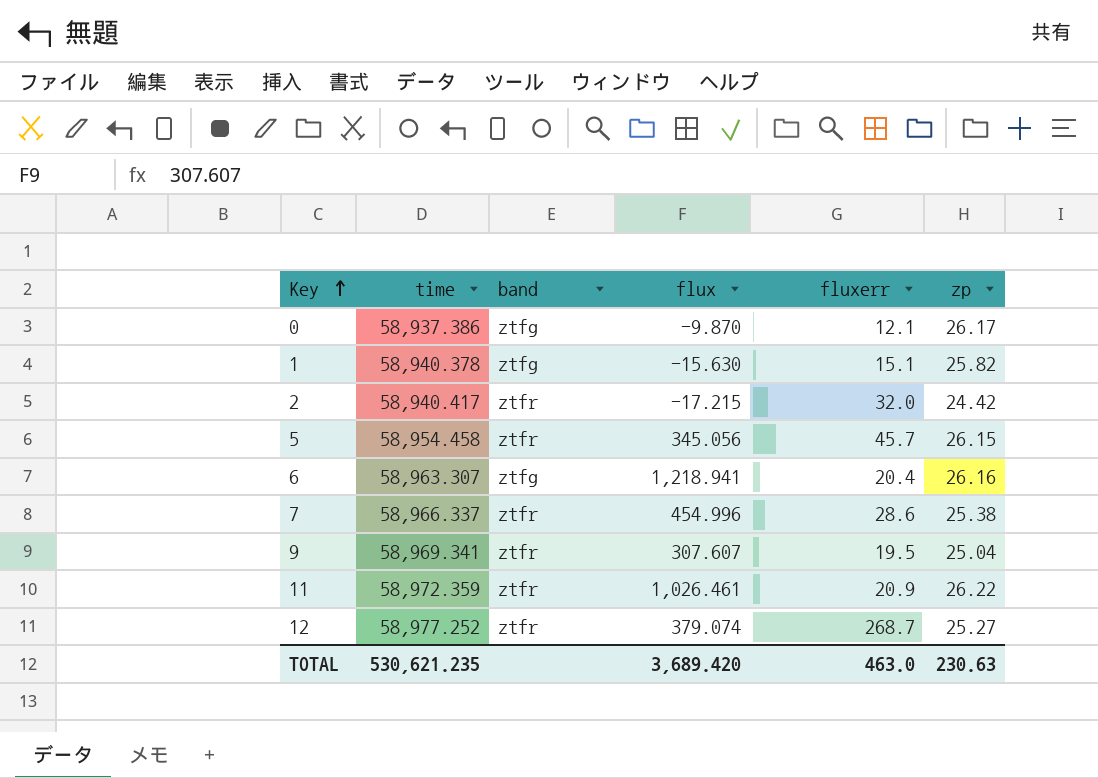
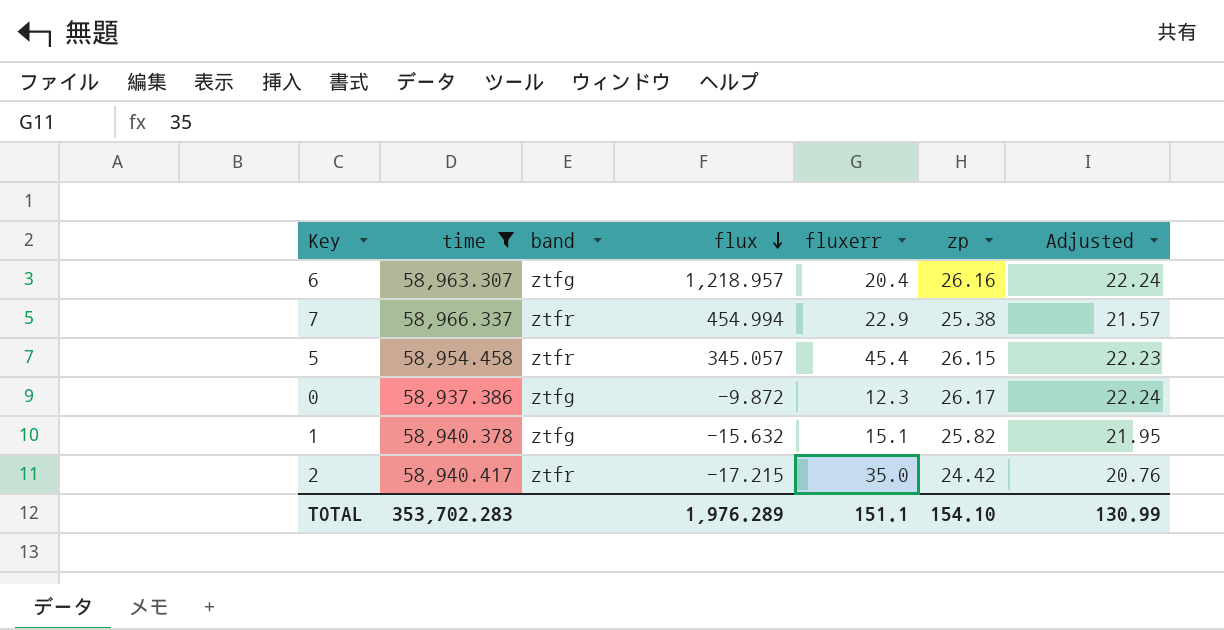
filter: none -> time <= 58,966.337
row order: Key ascending -> flux descending
column Adjusted | formula: none -> [zp] * 0.85
6 | flux: 1,218.941 -> 1,218.957
7 | flux: 454.996 -> 454.994
7 | fluxerr: 28.6 -> 22.9
5 | flux: 345.056 -> 345.057
5 | fluxerr: 45.7 -> 45.4
0 | flux: -9.870 -> -9.872
0 | fluxerr: 12.1 -> 12.3
1 | flux: -15.630 -> -15.632
2 | fluxerr: 32.0 -> 35.0
TOTAL | time: 530,621.235 -> 353,702.283
TOTAL | flux: 3,689.420 -> 1,976.289
TOTAL | fluxerr: 463.0 -> 151.1
TOTAL | zp: 230.63 -> 154.10

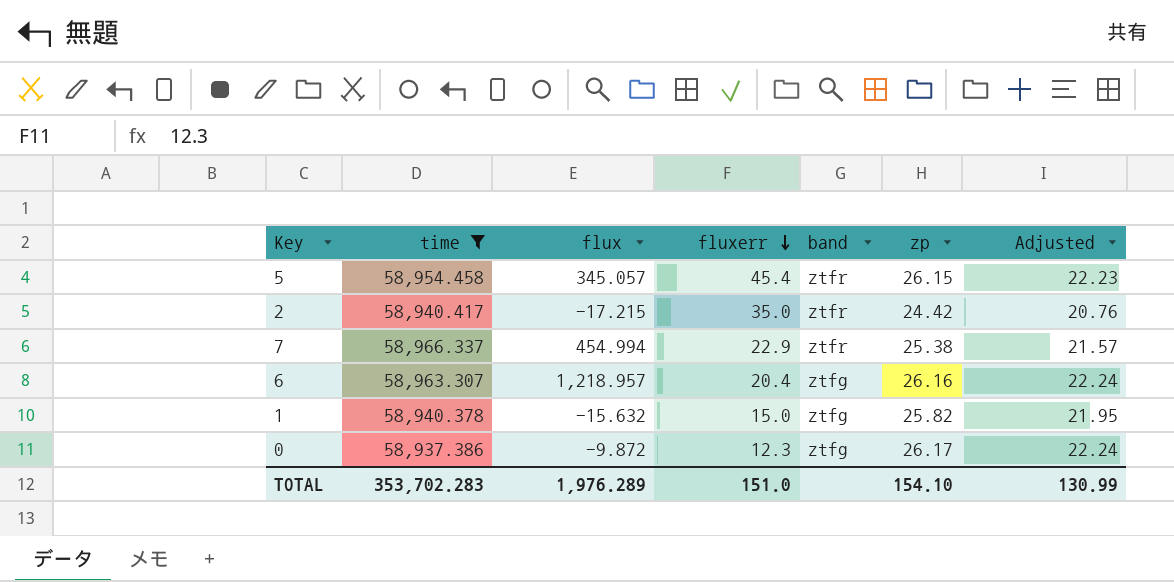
row order: flux descending -> fluxerr descending
column band | position: 3 -> 5
1 | fluxerr: 15.1 -> 15.0
TOTAL | fluxerr: 151.1 -> 151.0

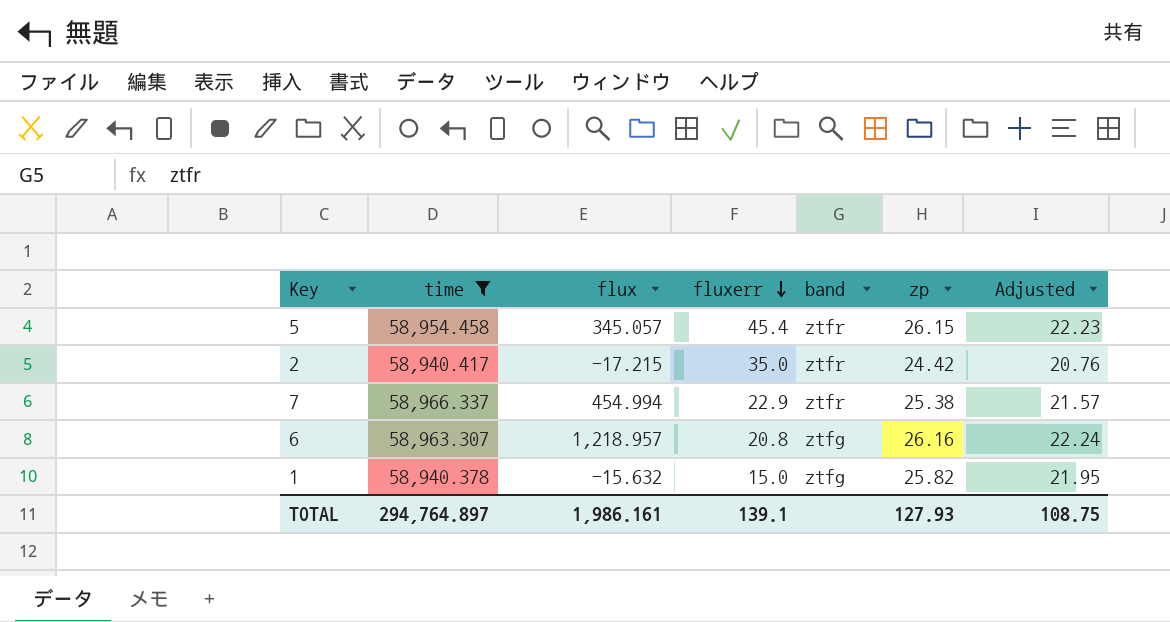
row 0: 58,937.386 | -9.872 | 12.3 | ztfg | 26.17 | 22.24 -> none
6 | fluxerr: 20.4 -> 20.8
TOTAL | time: 353,702.283 -> 294,764.897
TOTAL | flux: 1,976.289 -> 1,986.161
TOTAL | fluxerr: 151.0 -> 139.1
TOTAL | zp: 154.10 -> 127.93
TOTAL | Adjusted: 130.99 -> 108.75

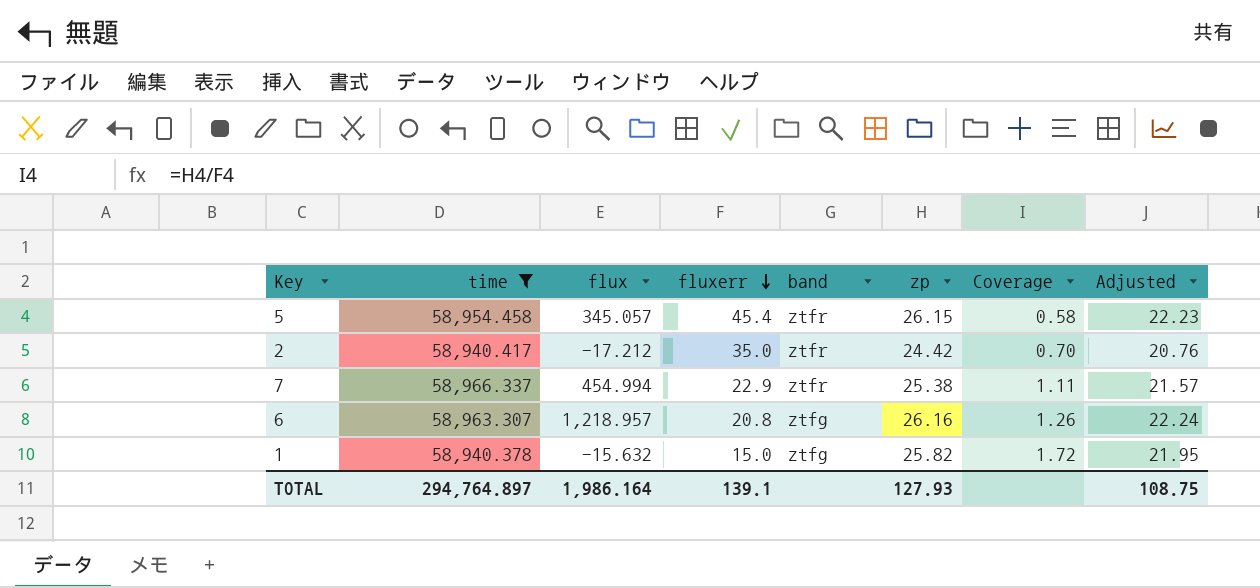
column Coverage | formula: none -> [zp] / [fluxerr]
2 | flux: -17.215 -> -17.212
TOTAL | flux: 1,986.161 -> 1,986.164

